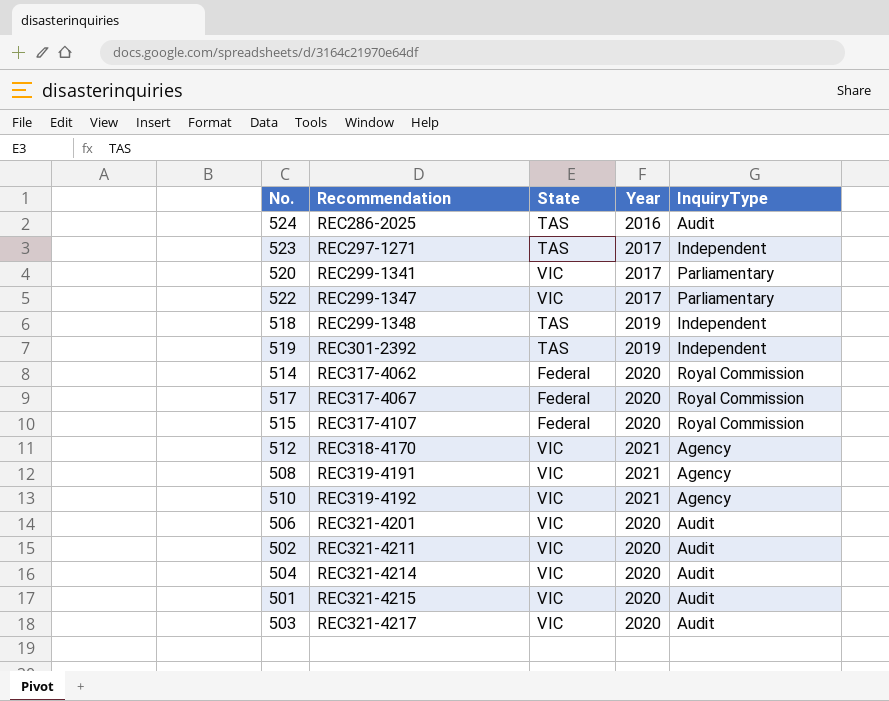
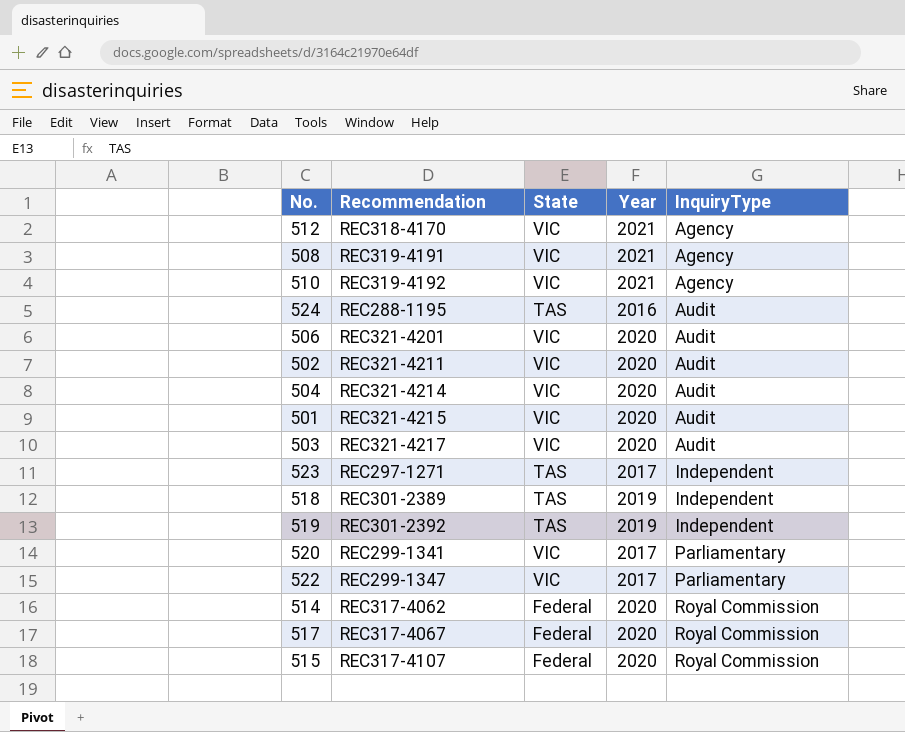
row order: Recommendation ascending -> InquiryType ascending
524 | Recommendation: REC286-2025 -> REC288-1195
518 | Recommendation: REC299-1348 -> REC301-2389

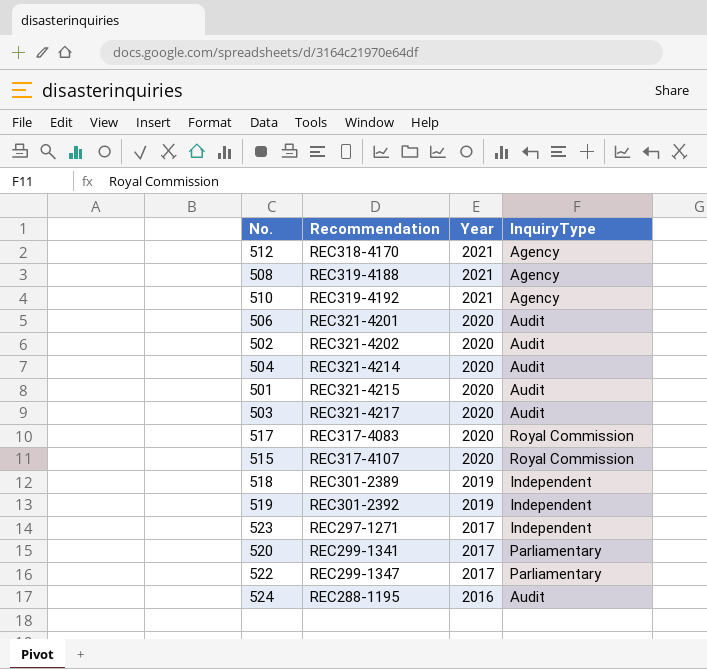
row order: InquiryType ascending -> Year descending
column State | position: 3 -> none
row 514: REC317-4062 | Federal | 2020 | Royal Commission -> none
508 | Recommendation: REC319-4191 -> REC319-4188
502 | Recommendation: REC321-4211 -> REC321-4202
517 | Recommendation: REC317-4067 -> REC317-4083

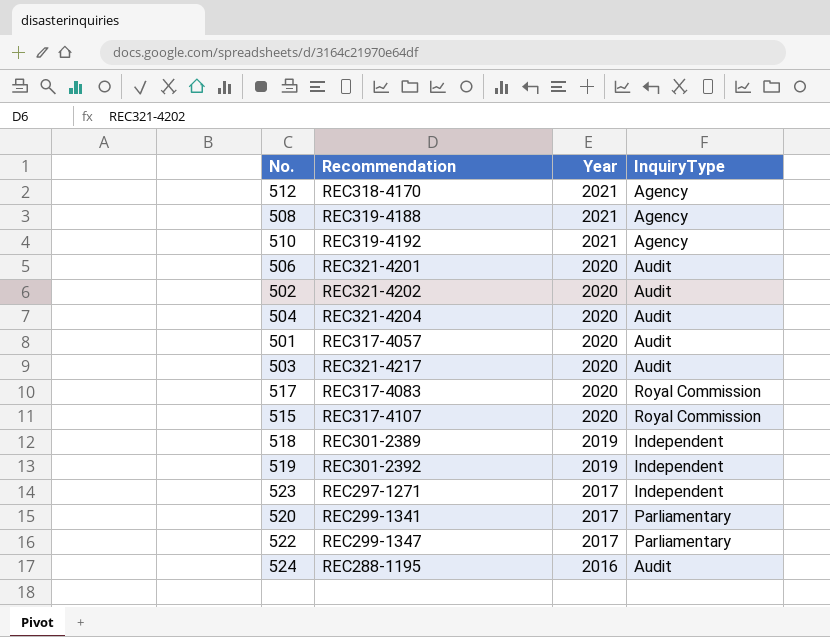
504 | Recommendation: REC321-4214 -> REC321-4204
501 | Recommendation: REC321-4215 -> REC317-4057

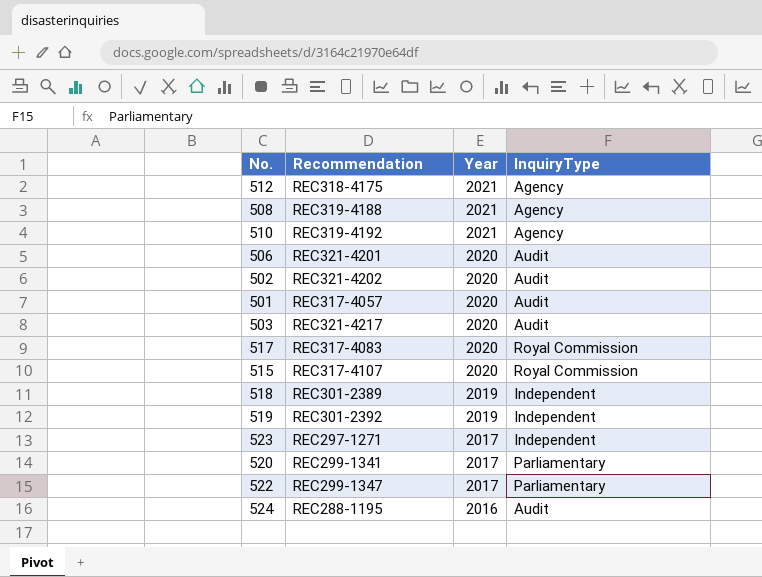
row 504: REC321-4204 | 2020 | Audit -> none
512 | Recommendation: REC318-4170 -> REC318-4175

